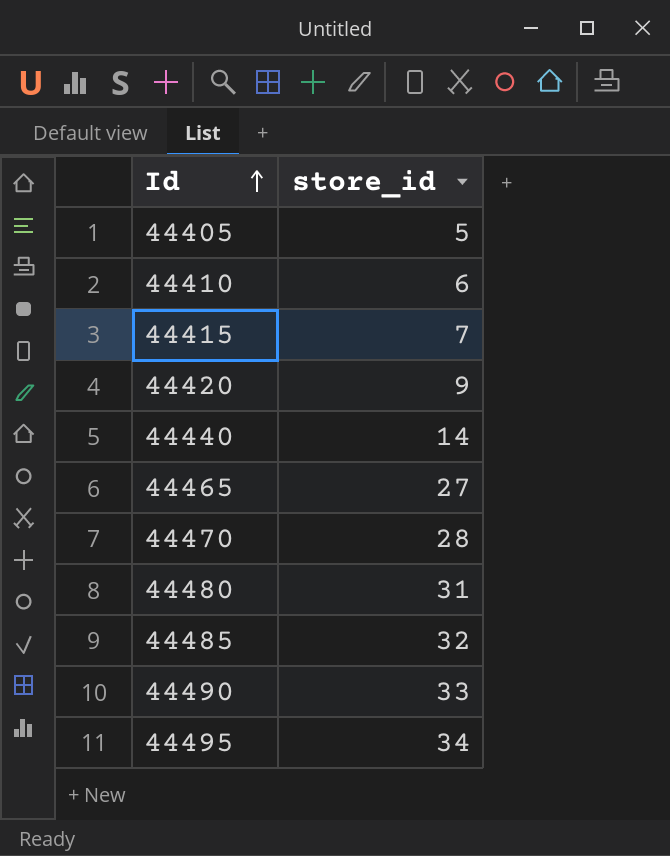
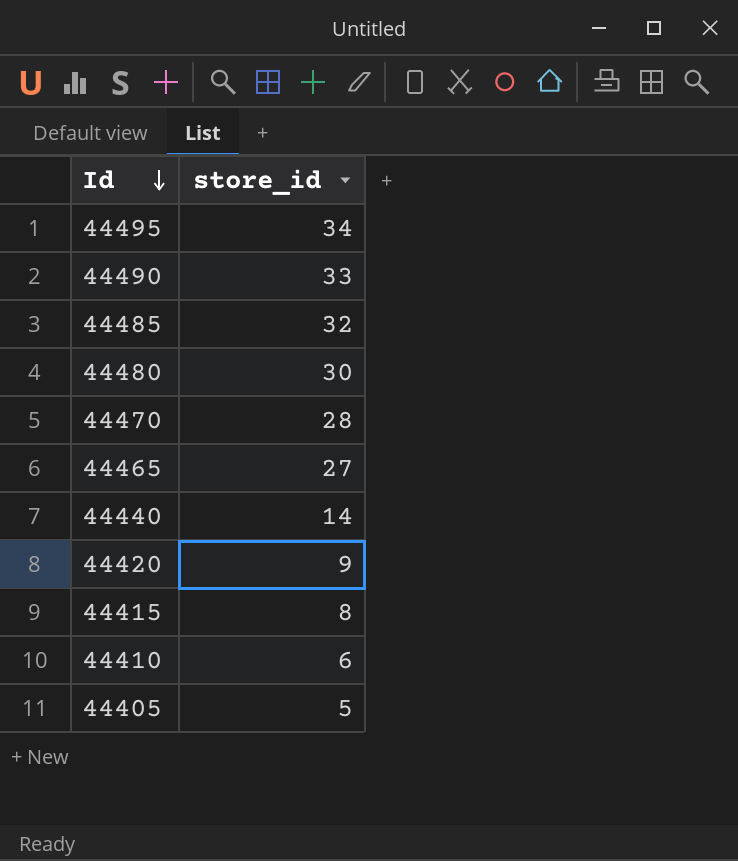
row order: Id ascending -> Id descending
44480 | store_id: 31 -> 30
44415 | store_id: 7 -> 8

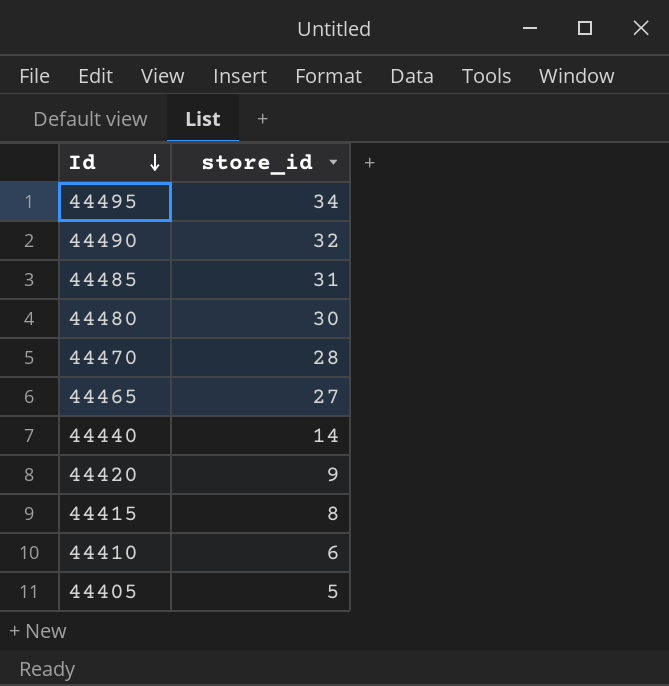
44490 | store_id: 33 -> 32
44485 | store_id: 32 -> 31

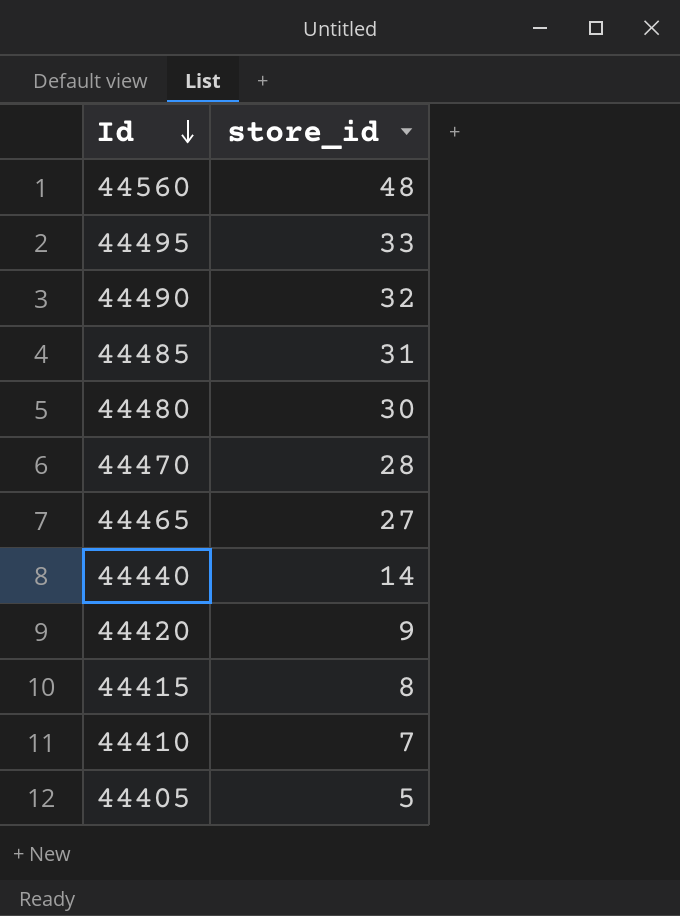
row 44560: none -> 48
44495 | store_id: 34 -> 33
44410 | store_id: 6 -> 7

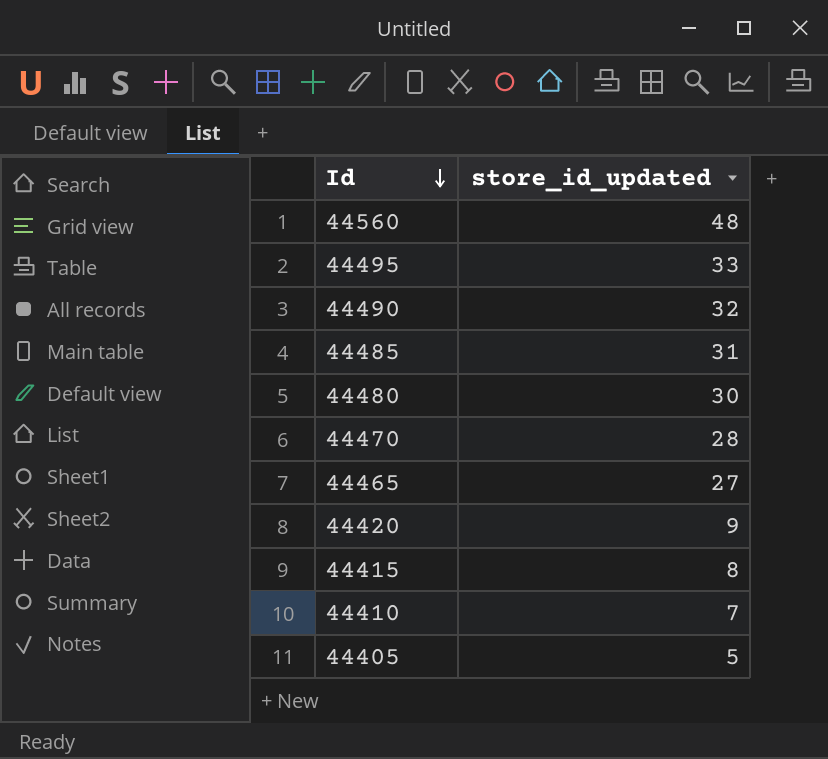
column name: store_id -> store_id_updated
row 44440: 14 -> none

